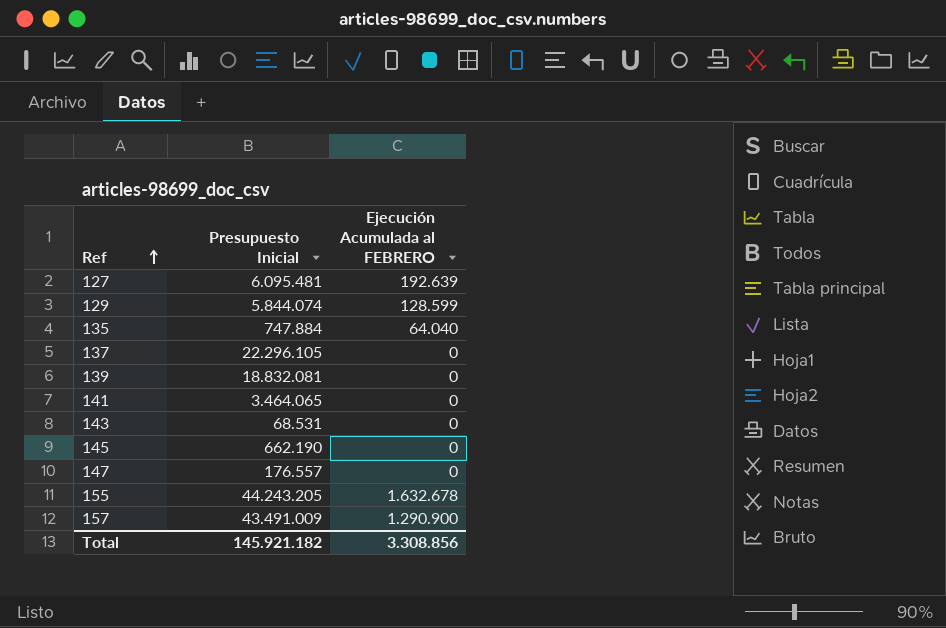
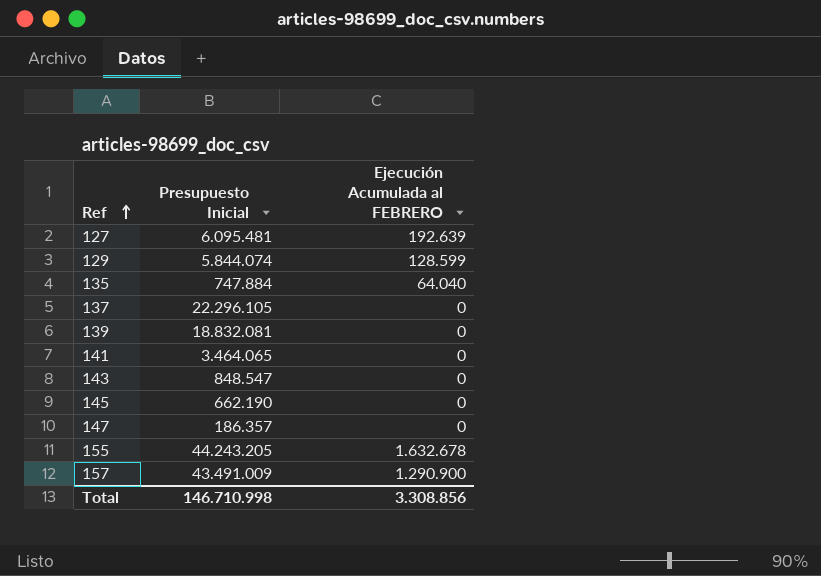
143 | Presupuesto Inicial: 68.531 -> 848.547
147 | Presupuesto Inicial: 176.557 -> 186.357
Total | Presupuesto Inicial: 145.921.182 -> 146.710.998

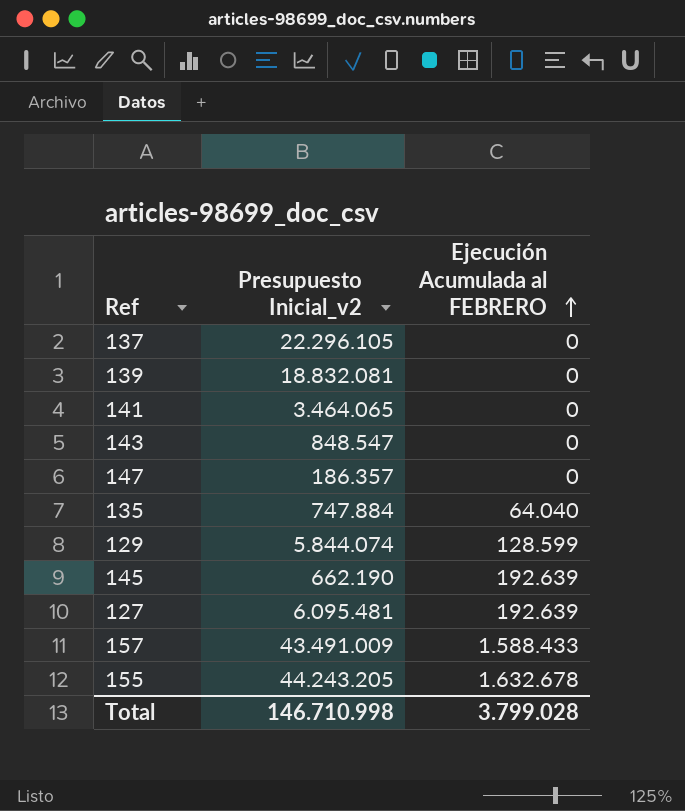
row order: Ref ascending -> Ejecución Acumulada al FEBRERO ascending
column name: Presupuesto Inicial -> Presupuesto Inicial_v2
145 | Ejecución Acumulada al FEBRERO: 0 -> 192.639
157 | Ejecución Acumulada al FEBRERO: 1.290.900 -> 1.588.433
Total | Ejecución Acumulada al FEBRERO: 3.308.856 -> 3.799.028

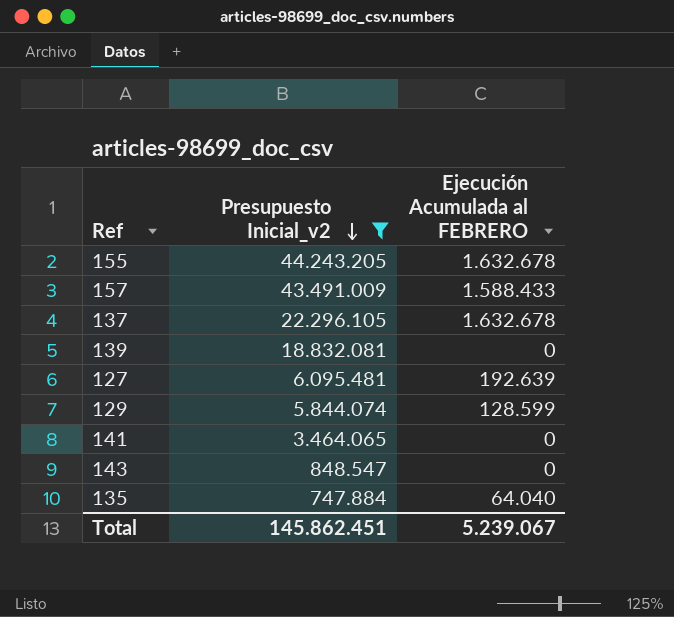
filter: none -> Presupuesto Inicial_v2 >= 747.884
row order: Ejecución Acumulada al FEBRERO ascending -> Presupuesto Inicial_v2 descending
137 | Ejecución Acumulada al FEBRERO: 0 -> 1.632.678
Total | Presupuesto Inicial_v2: 146.710.998 -> 145.862.451
Total | Ejecución Acumulada al FEBRERO: 3.799.028 -> 5.239.067

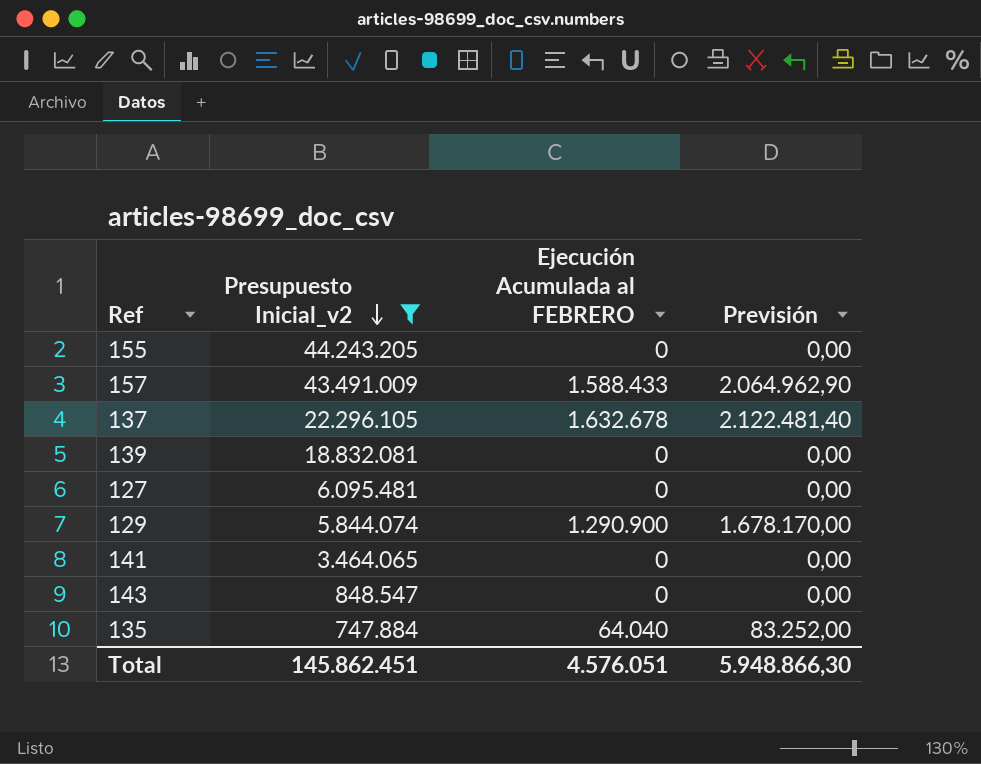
column Previsión | formula: none -> [Ejecución Acumulada al FEBRERO] * 1,3
155 | Ejecución Acumulada al FEBRERO: 1.632.678 -> 0
127 | Ejecución Acumulada al FEBRERO: 192.639 -> 0
129 | Ejecución Acumulada al FEBRERO: 128.599 -> 1.290.900
Total | Ejecución Acumulada al FEBRERO: 5.239.067 -> 4.576.051

